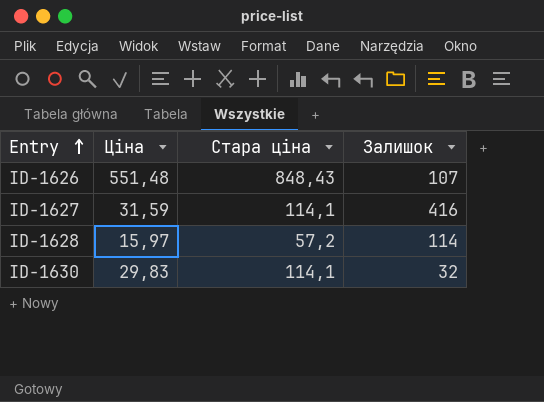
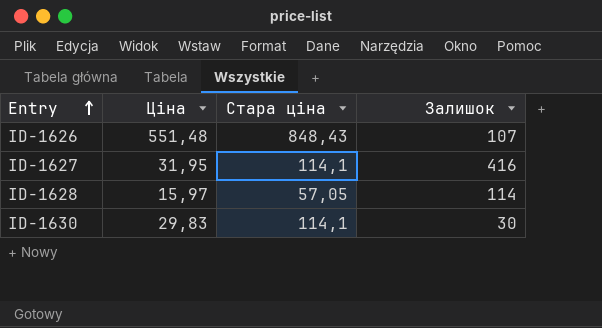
ID-1627 | Ціна: 31,59 -> 31,95
ID-1628 | Стара ціна: 57,2 -> 57,05
ID-1630 | Залишок: 32 -> 30

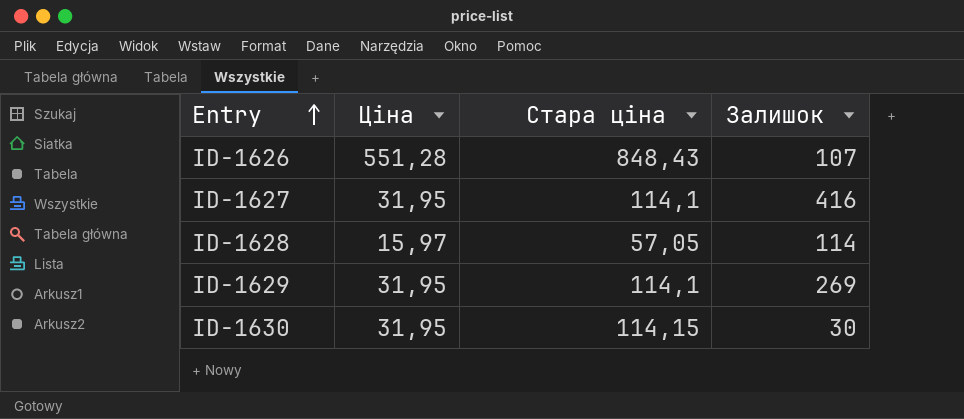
ID-1626 | Ціна: 551,48 -> 551,28
row ID-1629: none -> 31,95 | 114,1 | 269
ID-1630 | Ціна: 29,83 -> 31,95
ID-1630 | Стара ціна: 114,1 -> 114,15

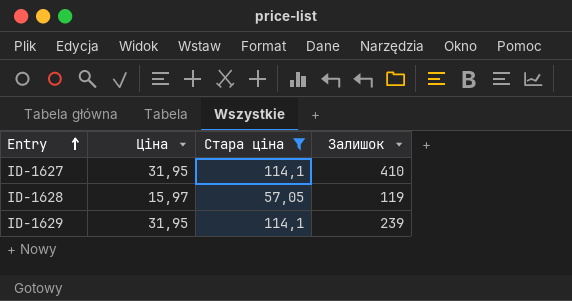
filter: none -> Стара ціна <= 114,1
ID-1627 | Залишок: 416 -> 410
ID-1628 | Залишок: 114 -> 119
ID-1629 | Залишок: 269 -> 239

